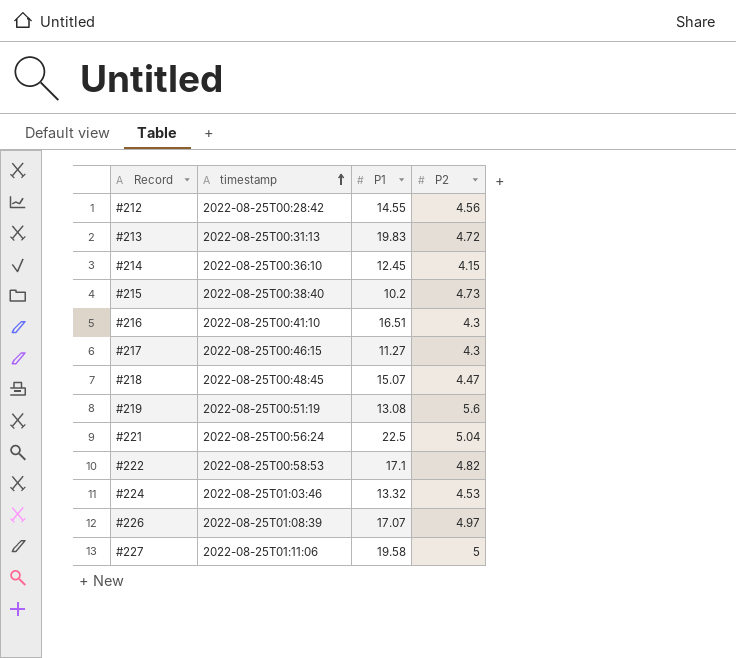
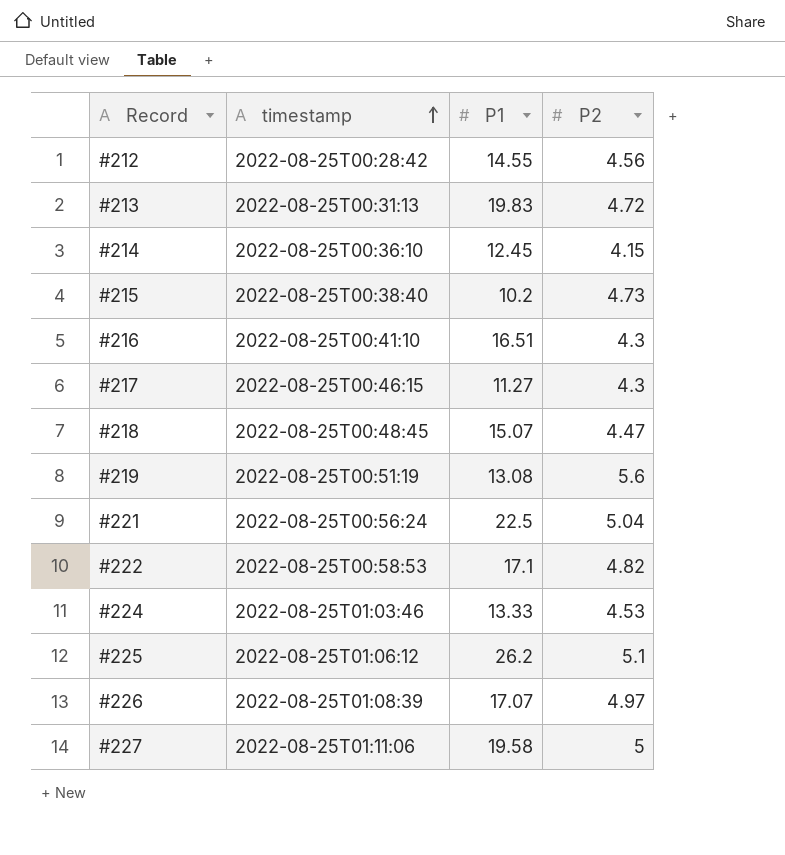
#224 | P1: 13.32 -> 13.33
row #225: none -> 2022-08-25T01:06:12 | 26.2 | 5.1

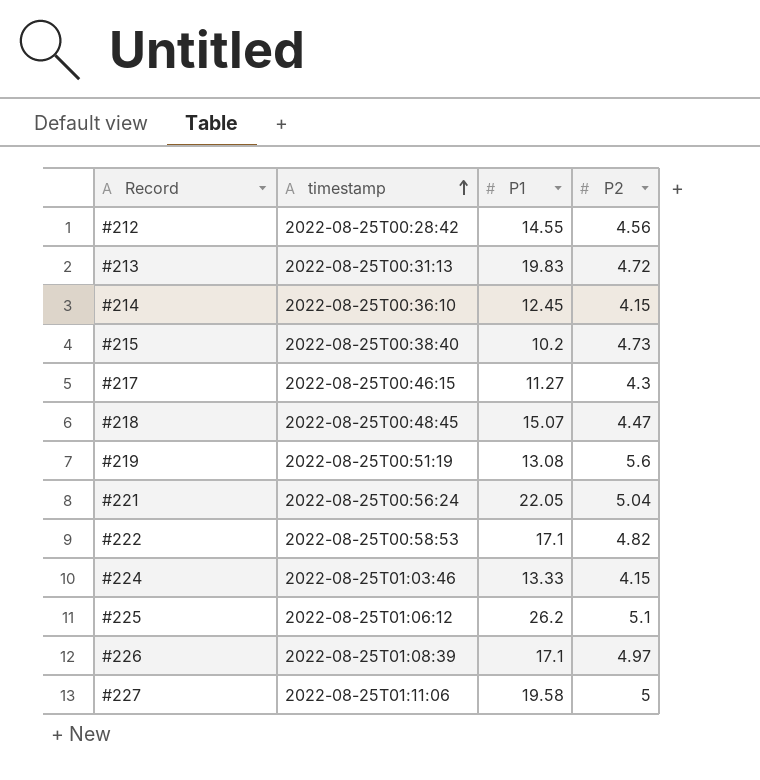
row #216: 2022-08-25T00:41:10 | 16.51 | 4.3 -> none
#221 | P1: 22.5 -> 22.05
#224 | P2: 4.53 -> 4.15
#226 | P1: 17.07 -> 17.1

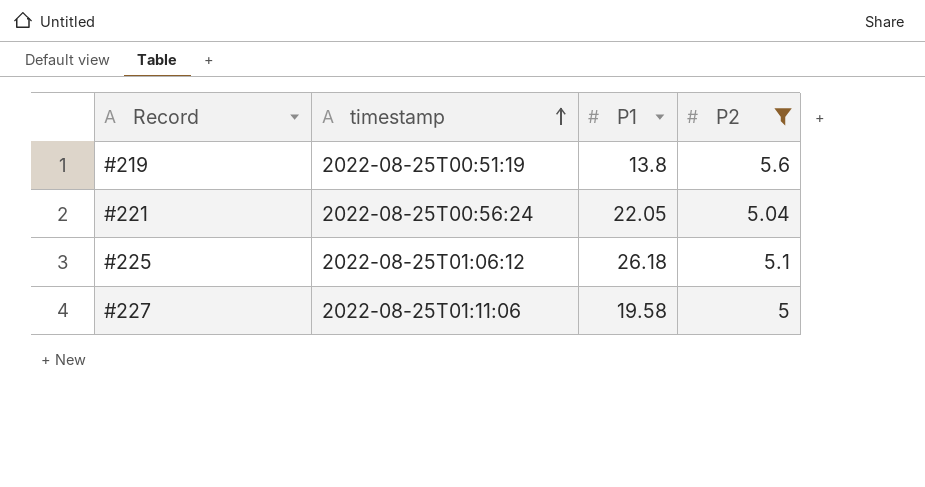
filter: none -> P2 >= 5
#219 | P1: 13.08 -> 13.8
#225 | P1: 26.2 -> 26.18

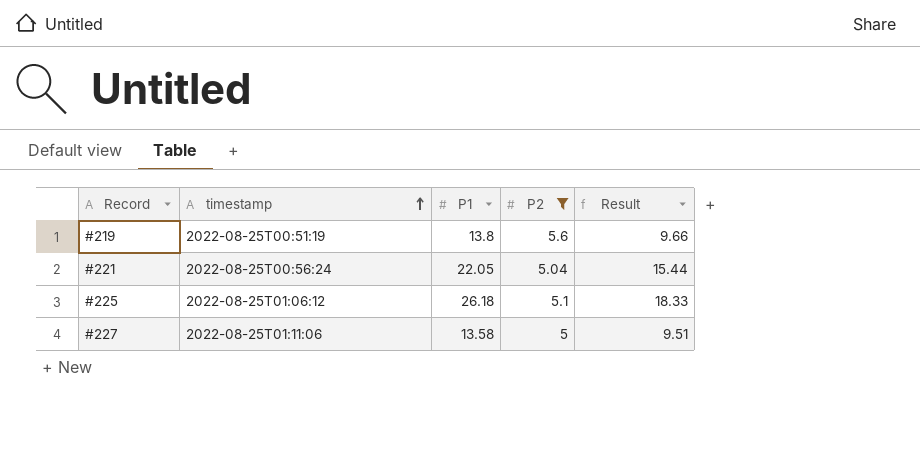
column Result | formula: none -> [P1] * 0.7
#227 | P1: 19.58 -> 13.58

